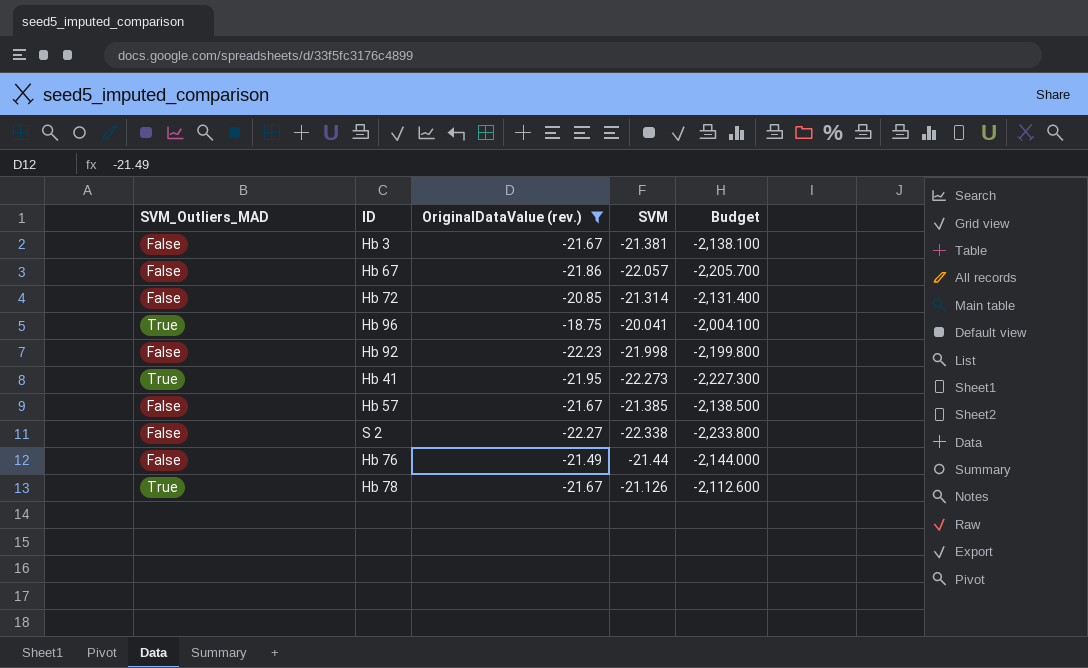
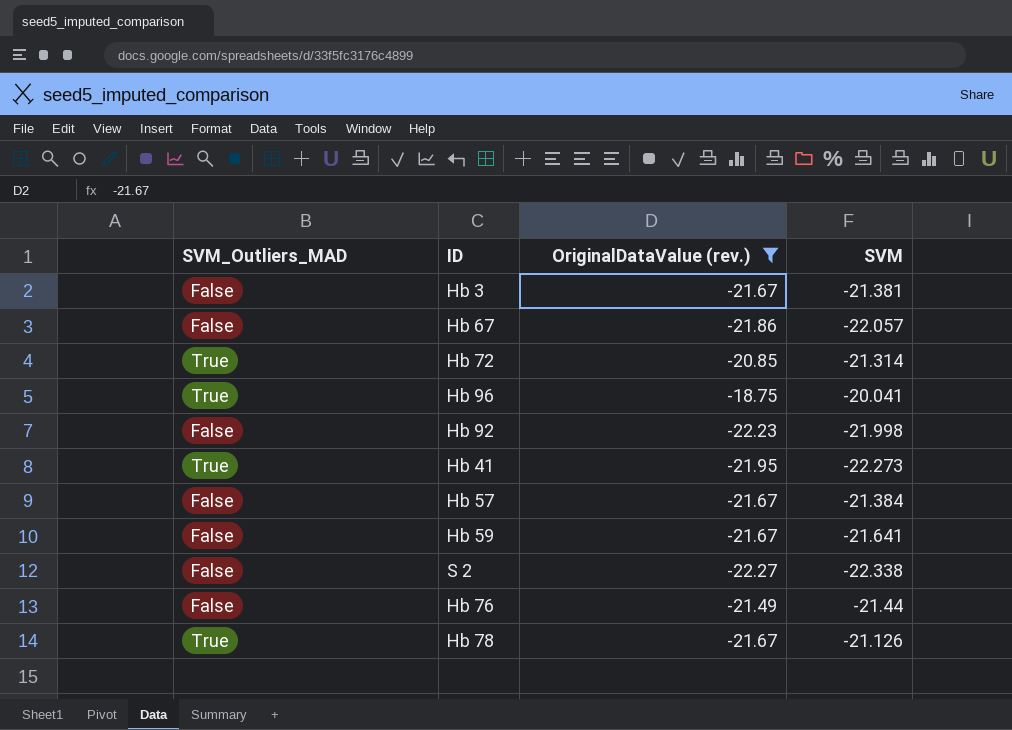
column Budget | formula: [SVM] * 100 -> none
Hb 72 | SVM_Outliers_MAD: False -> True
Hb 57 | SVM: -21.385 -> -21.384
row Hb 59: none -> False | -21.67 | -21.641

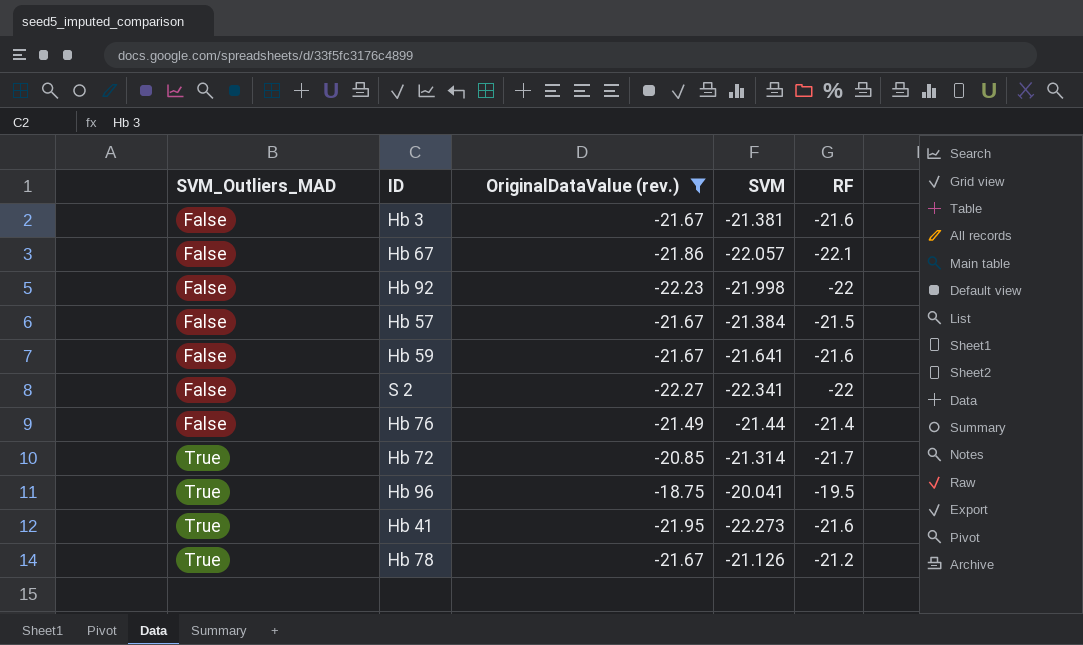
row order: none -> SVM_Outliers_MAD ascending
column RF | position: none -> 5
S 2 | SVM: -22.338 -> -22.341

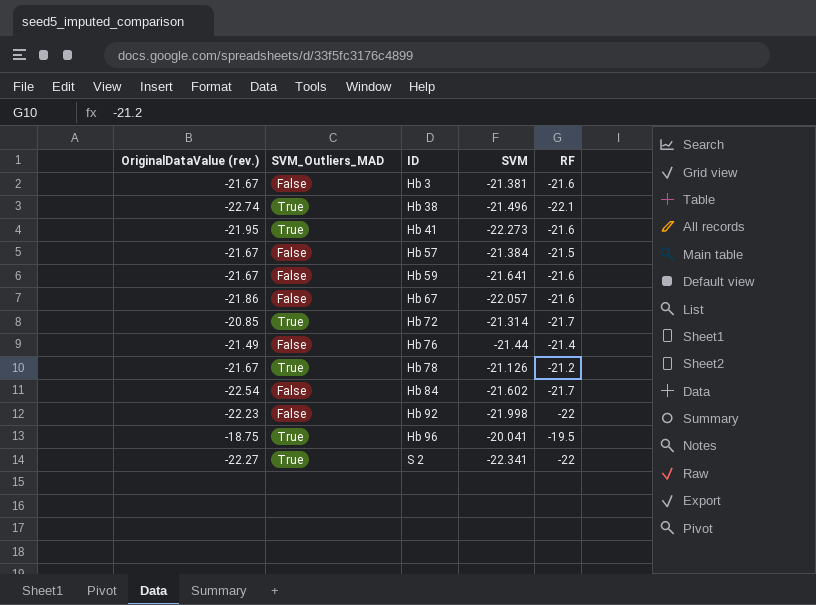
filter: OriginalDataValue (rev.) >= -22.27 -> none
row order: SVM_Outliers_MAD ascending -> ID ascending
column OriginalDataValue (rev.) | position: 3 -> 1
Hb 67 | RF: -22.1 -> -21.6
S 2 | SVM_Outliers_MAD: False -> True

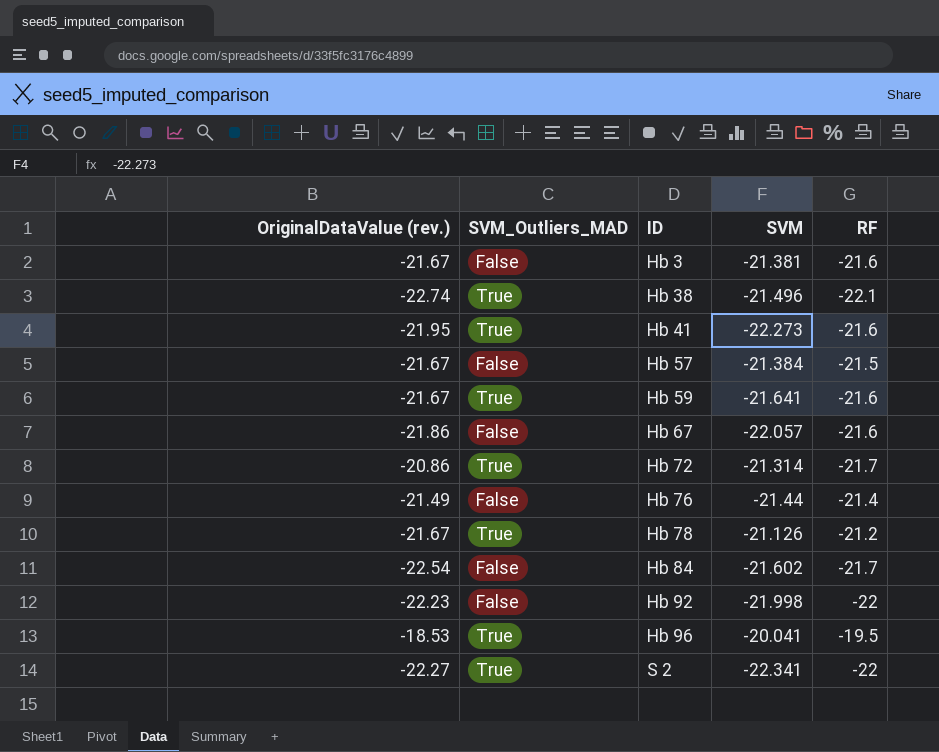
Hb 59 | SVM_Outliers_MAD: False -> True
Hb 72 | OriginalDataValue (rev.): -20.85 -> -20.86
Hb 96 | OriginalDataValue (rev.): -18.75 -> -18.53

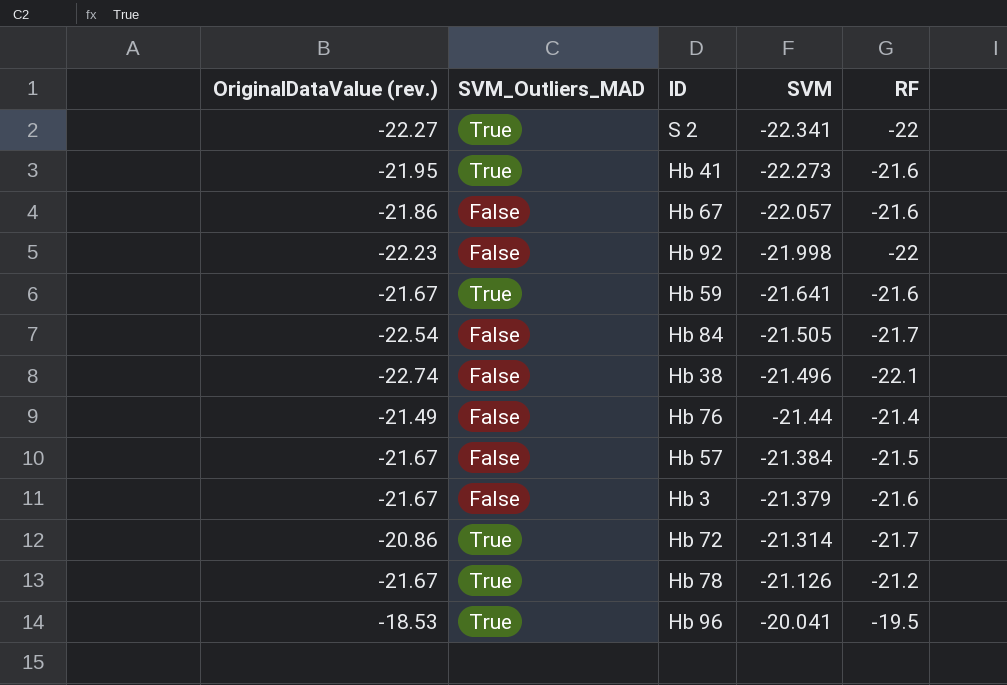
row order: ID ascending -> SVM ascending
Hb 84 | SVM: -21.602 -> -21.505
Hb 38 | SVM_Outliers_MAD: True -> False
Hb 3 | SVM: -21.381 -> -21.379

